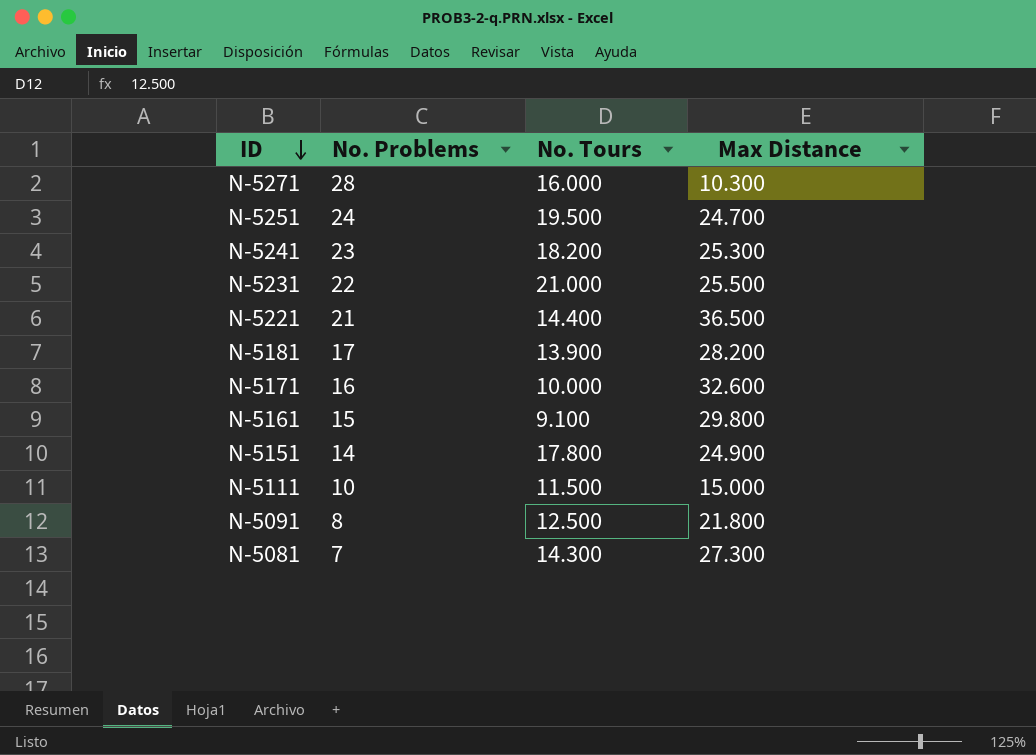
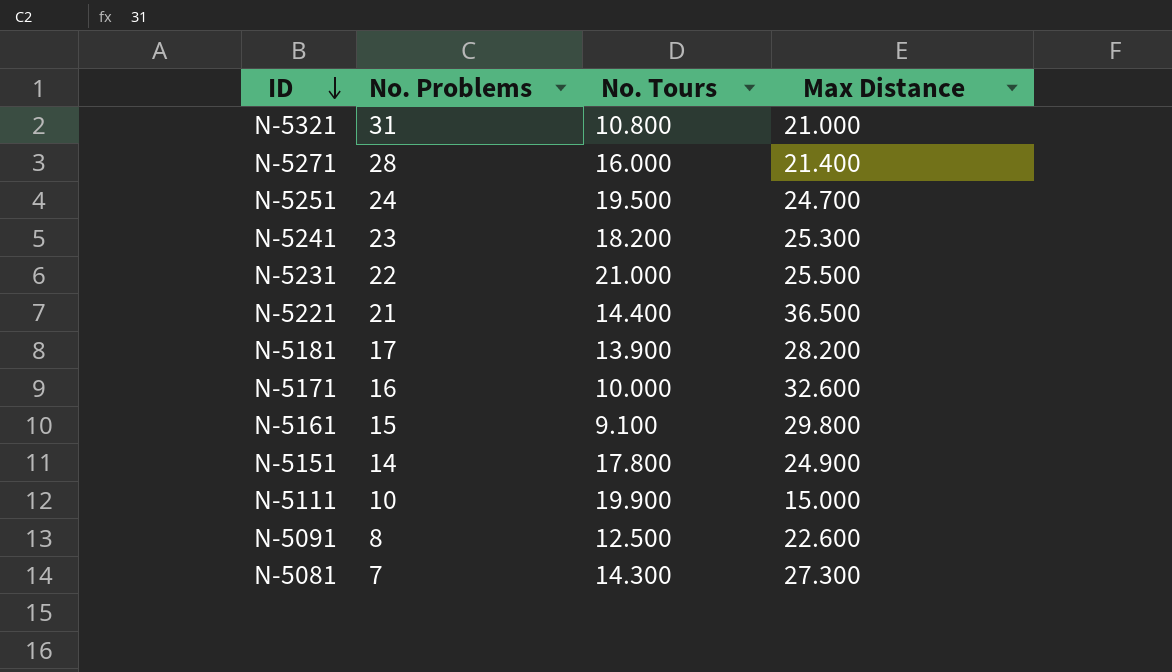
row N-5321: none -> 31 | 10.800 | 21.000
N-5271 | Max Distance: 10.300 -> 21.400
N-5111 | No. Tours: 11.500 -> 19.900
N-5091 | Max Distance: 21.800 -> 22.600

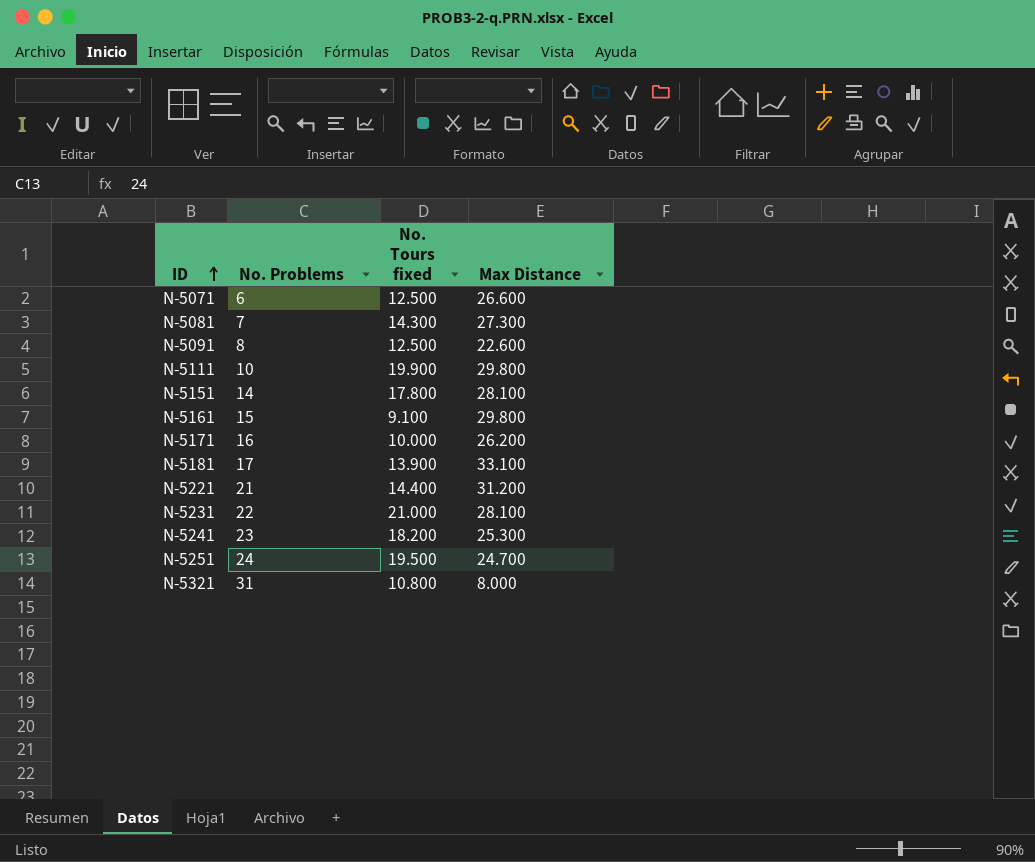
row order: ID descending -> ID ascending
column name: No. Tours -> No. Tours fixed
row N-5271: 28 | 16.000 | 21.400 -> none
row N-5071: none -> 6 | 12.500 | 26.600
N-5111 | Max Distance: 15.000 -> 29.800
N-5151 | Max Distance: 24.900 -> 28.100
N-5171 | Max Distance: 32.600 -> 26.200
N-5181 | Max Distance: 28.200 -> 33.100
N-5221 | Max Distance: 36.500 -> 31.200
N-5231 | Max Distance: 25.500 -> 28.100
N-5321 | Max Distance: 21.000 -> 8.000

